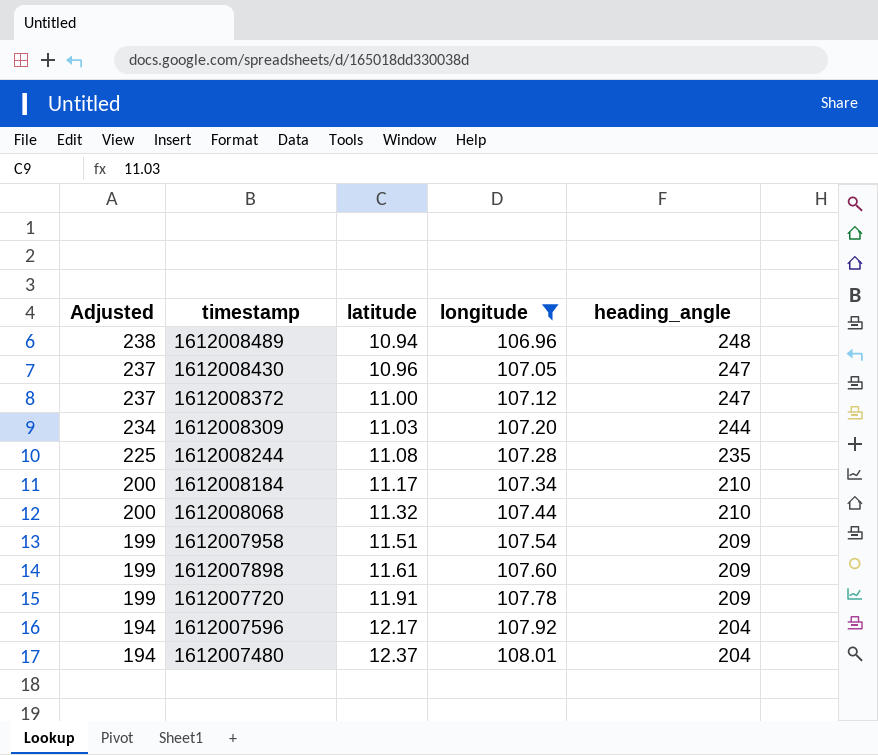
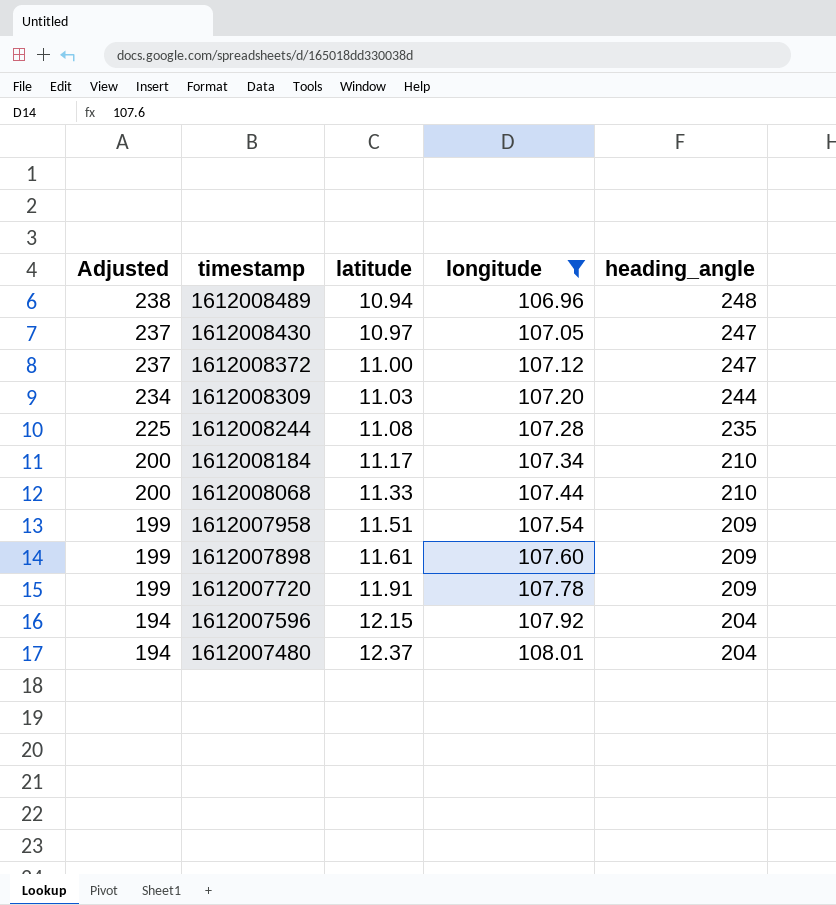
1612008430 | latitude: 10.96 -> 10.97
1612008068 | latitude: 11.32 -> 11.33
1612007596 | latitude: 12.17 -> 12.15

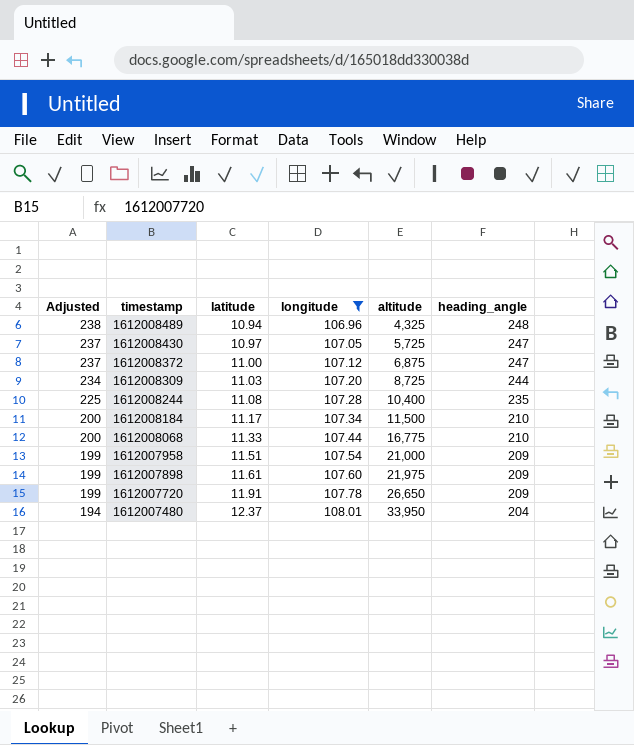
column altitude | position: none -> 5
row 1612007596: 194 | 12.15 | 107.92 | 204 -> none

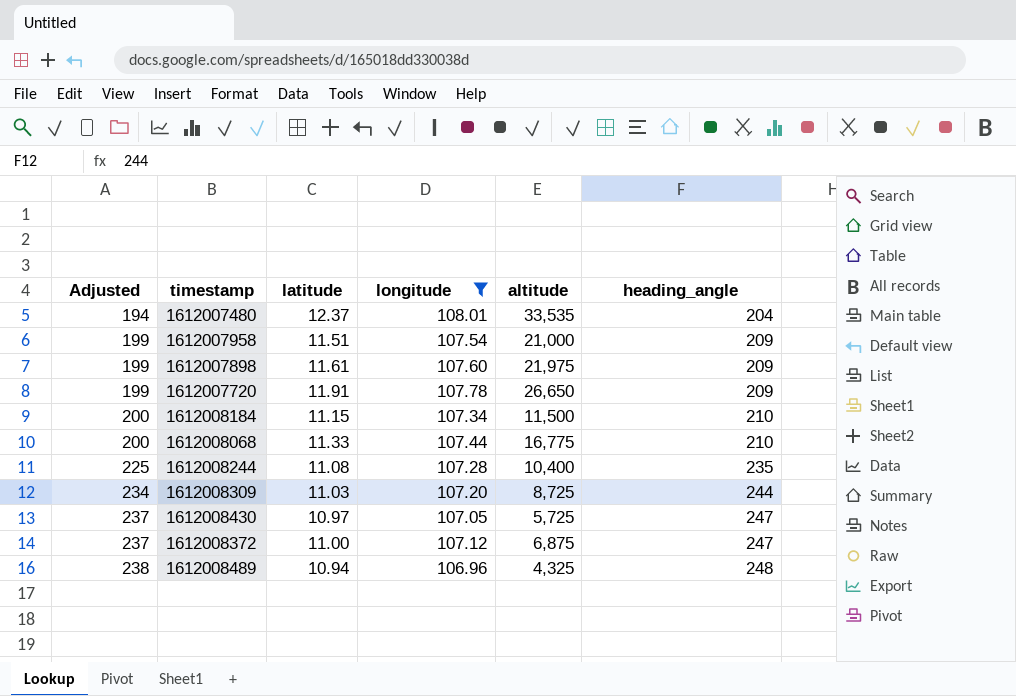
row order: Adjusted descending -> Adjusted ascending
1612007480 | altitude: 33,950 -> 33,535
1612008184 | latitude: 11.17 -> 11.15

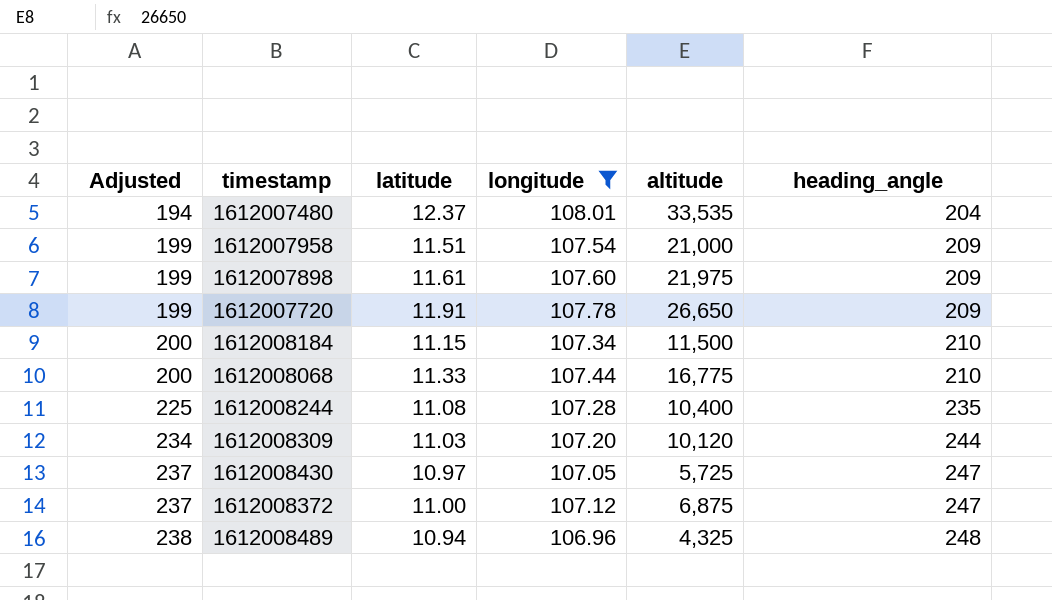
1612008309 | altitude: 8,725 -> 10,120

